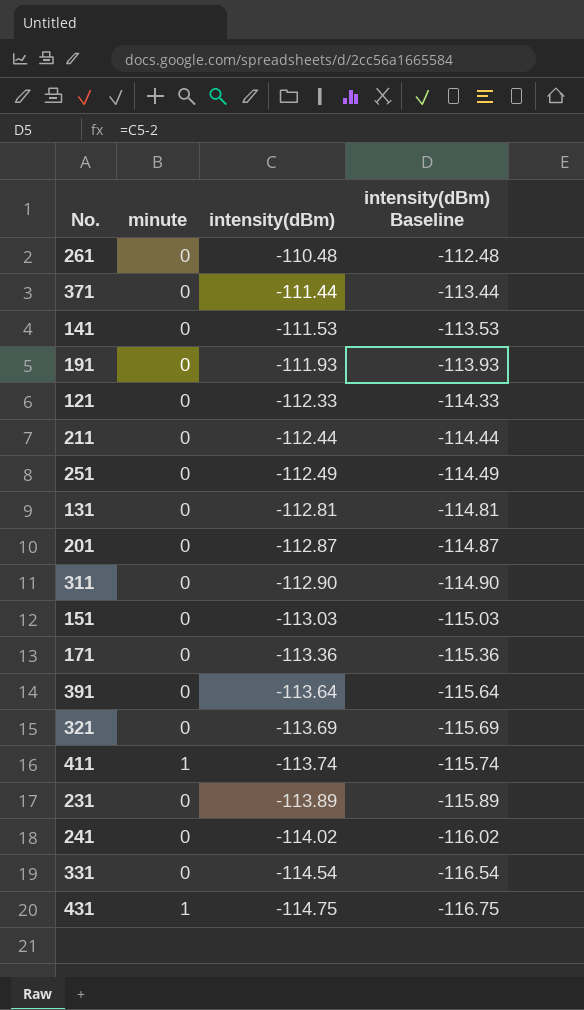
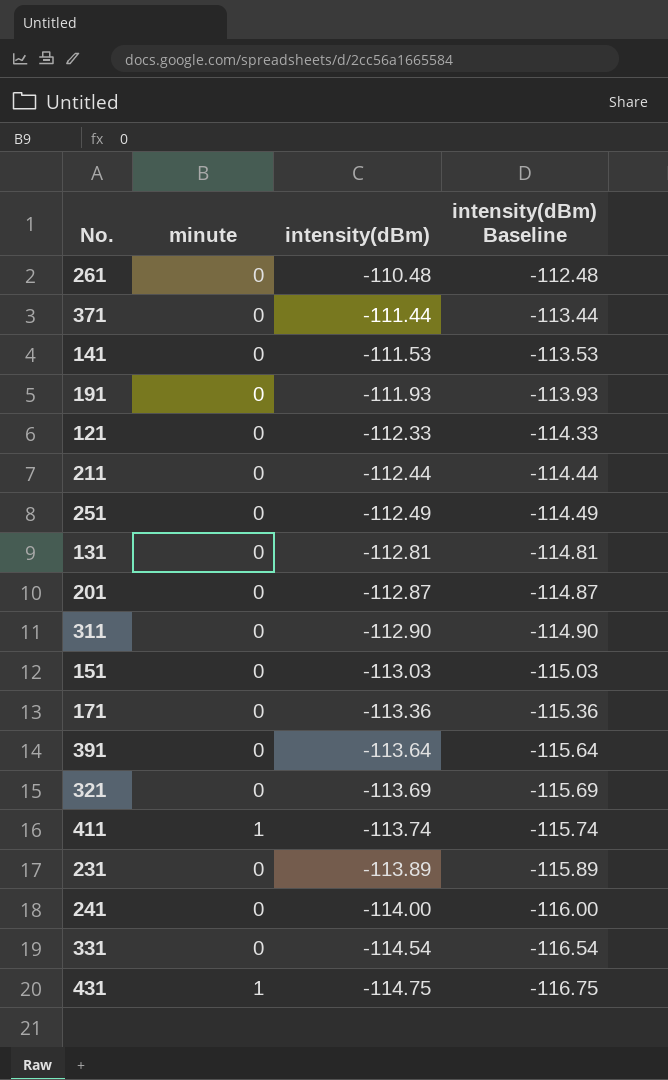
241 | intensity(dBm): -114.02 -> -114.00
241 | intensity(dBm) Baseline: -116.02 -> -116.00

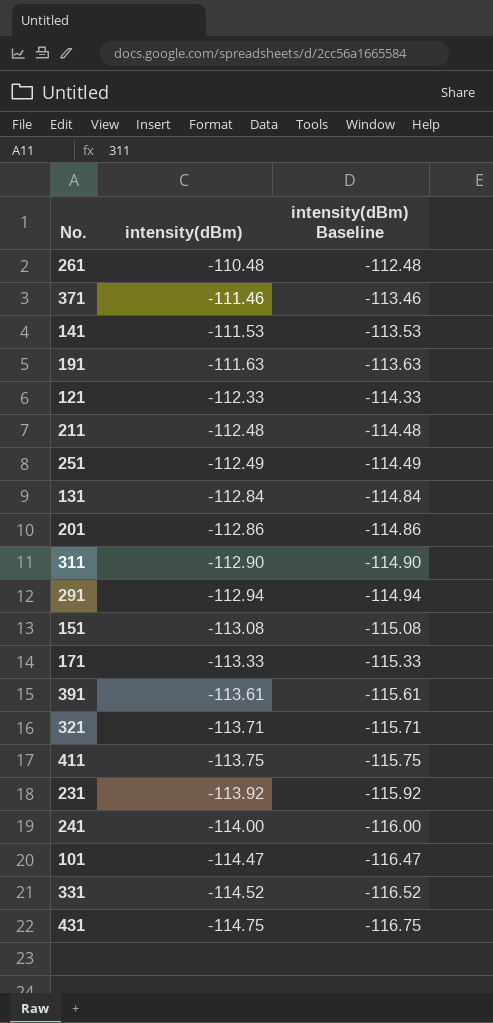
column minute | position: 2 -> none
371 | intensity(dBm): -111.44 -> -111.46
371 | intensity(dBm) Baseline: -113.44 -> -113.46
191 | intensity(dBm): -111.93 -> -111.63
191 | intensity(dBm) Baseline: -113.93 -> -113.63
211 | intensity(dBm): -112.44 -> -112.48
211 | intensity(dBm) Baseline: -114.44 -> -114.48
131 | intensity(dBm): -112.81 -> -112.84
131 | intensity(dBm) Baseline: -114.81 -> -114.84
201 | intensity(dBm): -112.87 -> -112.86
201 | intensity(dBm) Baseline: -114.87 -> -114.86
row 291: none -> -112.94 | -114.94
151 | intensity(dBm): -113.03 -> -113.08
151 | intensity(dBm) Baseline: -115.03 -> -115.08
171 | intensity(dBm): -113.36 -> -113.33
171 | intensity(dBm) Baseline: -115.36 -> -115.33
391 | intensity(dBm): -113.64 -> -113.61
391 | intensity(dBm) Baseline: -115.64 -> -115.61
321 | intensity(dBm): -113.69 -> -113.71
321 | intensity(dBm) Baseline: -115.69 -> -115.71
411 | intensity(dBm): -113.74 -> -113.75
411 | intensity(dBm) Baseline: -115.74 -> -115.75
231 | intensity(dBm): -113.89 -> -113.92
231 | intensity(dBm) Baseline: -115.89 -> -115.92
row 101: none -> -114.47 | -116.47
331 | intensity(dBm): -114.54 -> -114.52
331 | intensity(dBm) Baseline: -116.54 -> -116.52

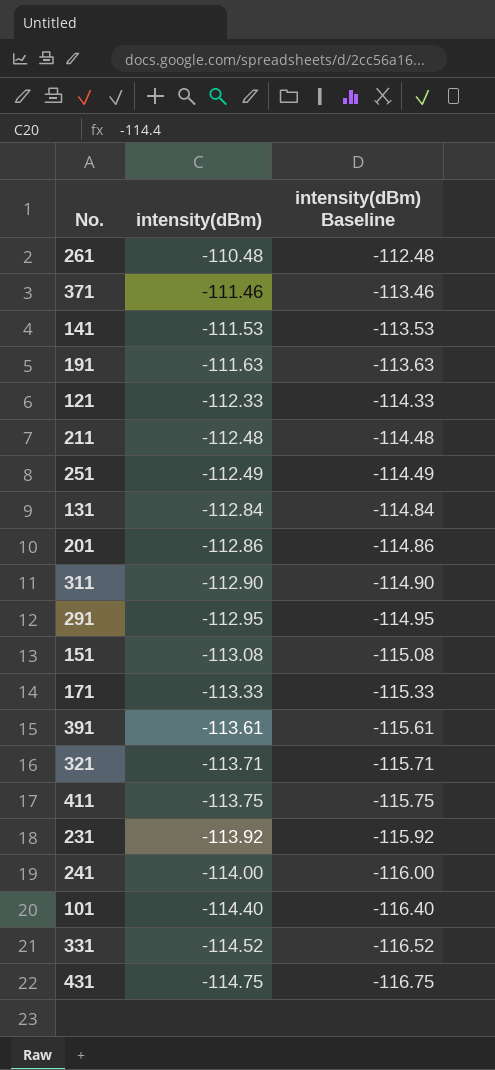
291 | intensity(dBm): -112.94 -> -112.95
291 | intensity(dBm) Baseline: -114.94 -> -114.95
101 | intensity(dBm): -114.47 -> -114.40
101 | intensity(dBm) Baseline: -116.47 -> -116.40

